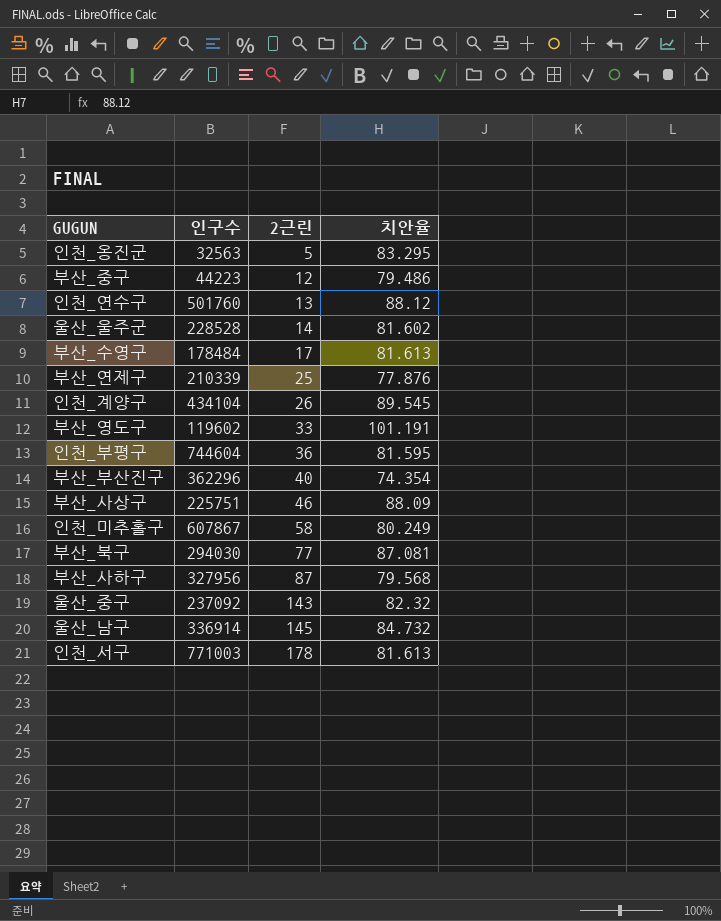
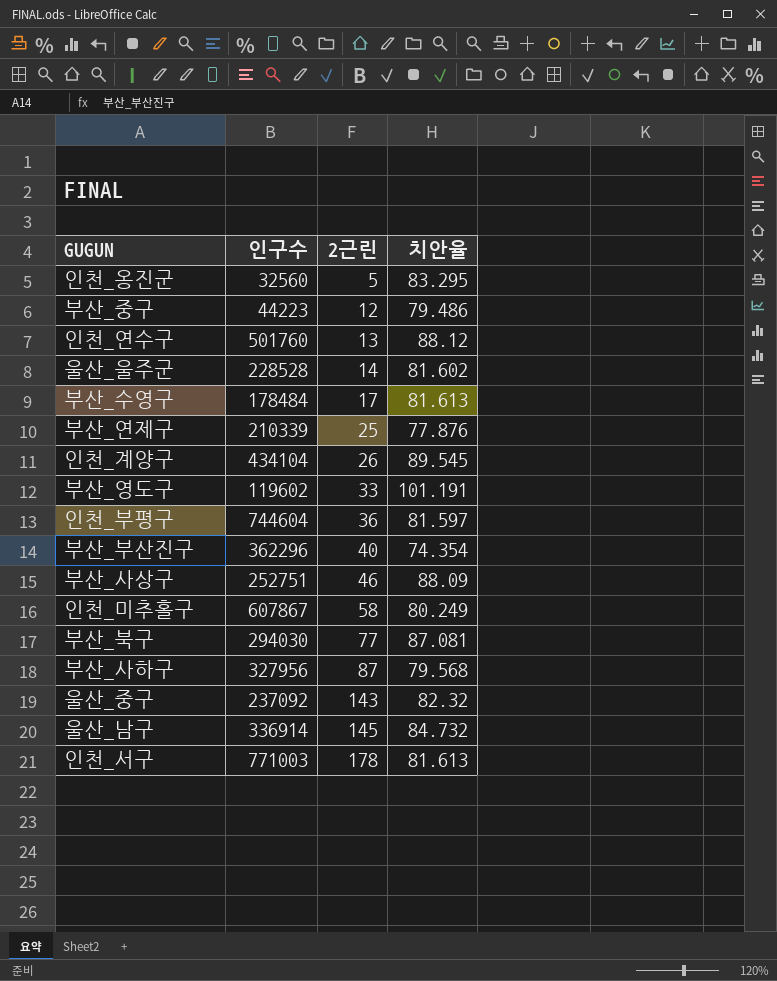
인천_옹진군 | 인구수: 32563 -> 32560
인천_부평구 | 치안율: 81.595 -> 81.597
부산_사상구 | 인구수: 225751 -> 252751

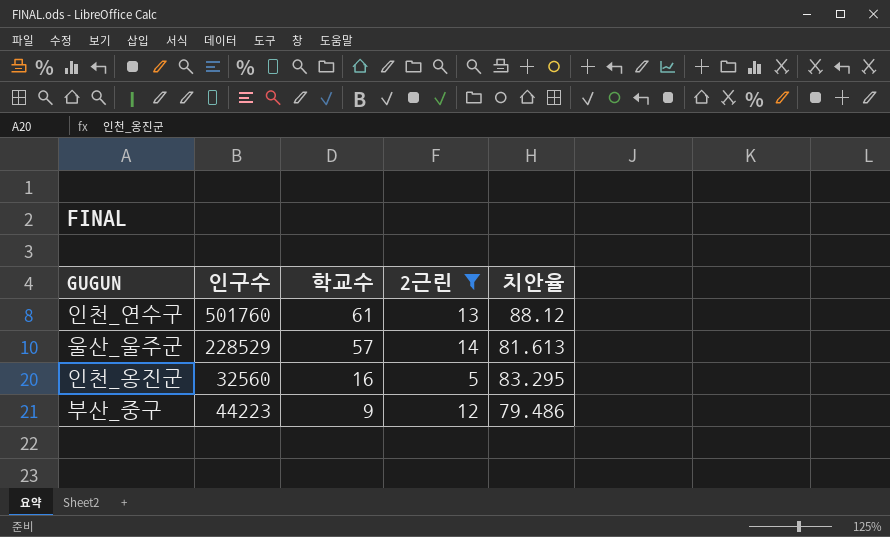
filter: none -> 2근린 <= 14
row order: 2근린 ascending -> 학교수 descending
column 학교수 | position: none -> 3
울산_울주군 | 인구수: 228528 -> 228529
울산_울주군 | 치안율: 81.602 -> 81.613

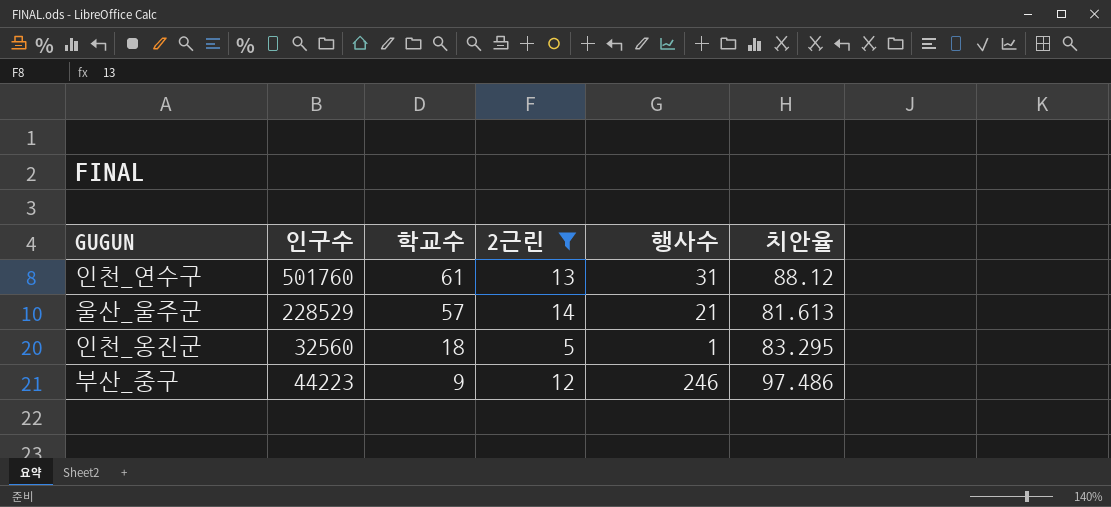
column 행사수 | position: none -> 5
인천_옹진군 | 학교수: 16 -> 18
부산_중구 | 치안율: 79.486 -> 97.486

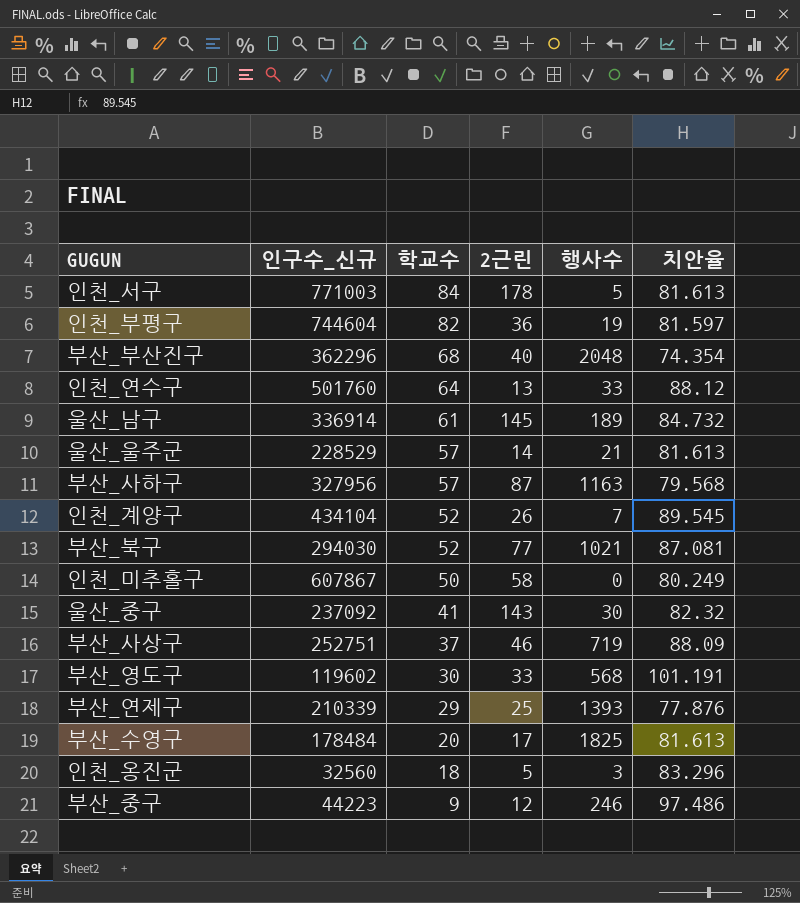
filter: 2근린 <= 14 -> none
column name: 인구수 -> 인구수_신규
인천_연수구 | 학교수: 61 -> 64
인천_연수구 | 행사수: 31 -> 33
인천_옹진군 | 행사수: 1 -> 3
인천_옹진군 | 치안율: 83.295 -> 83.296

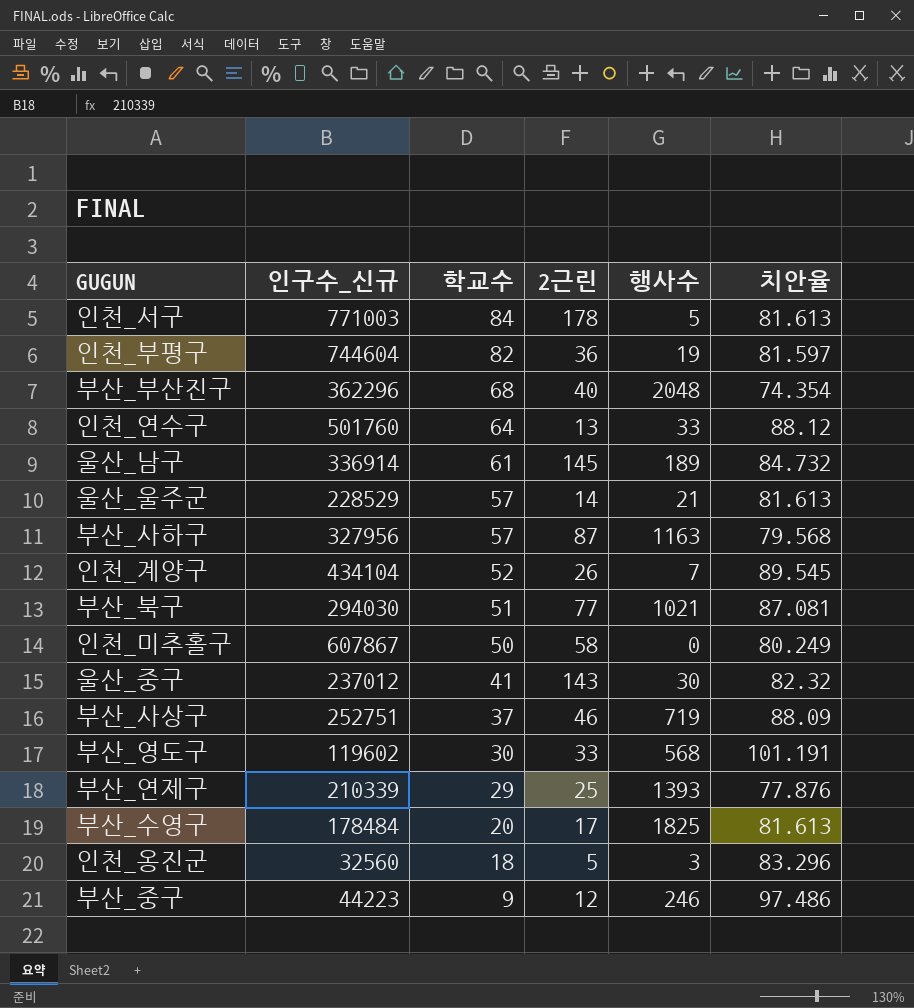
부산_북구 | 학교수: 52 -> 51
울산_중구 | 인구수_신규: 237092 -> 237012

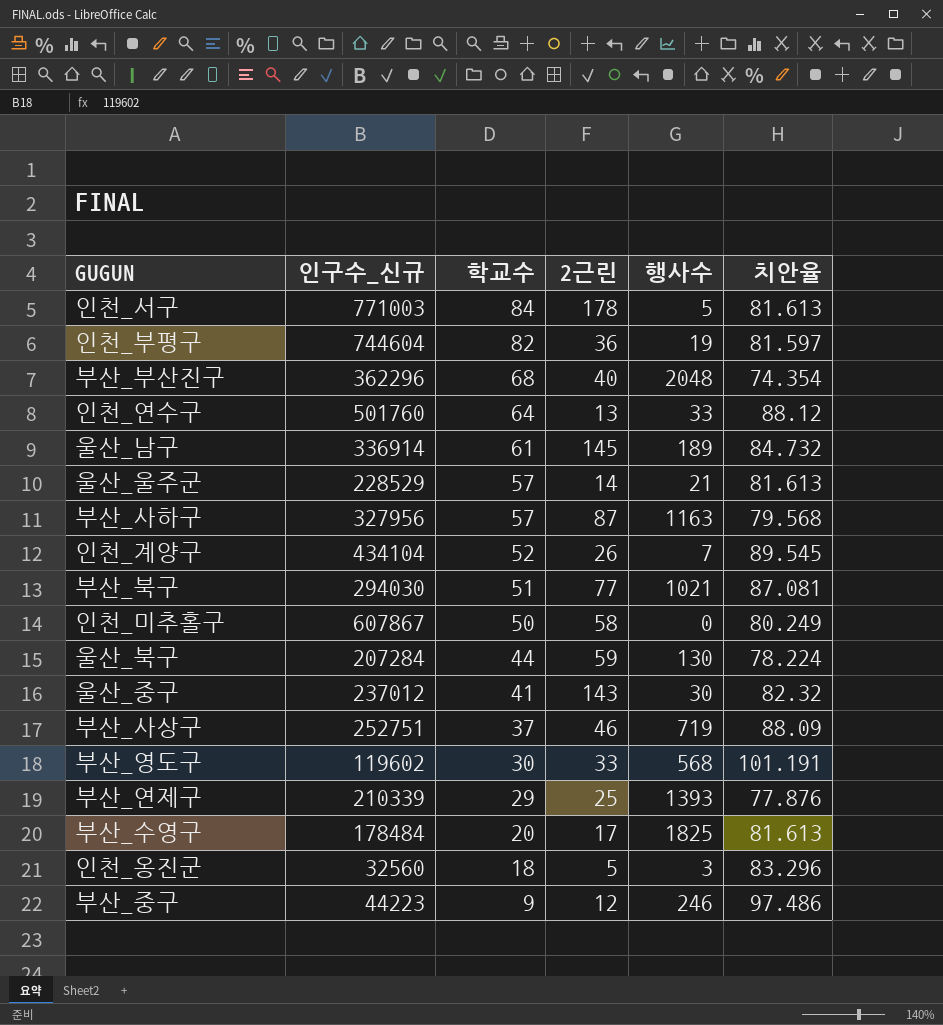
row 울산_북구: none -> 207284 | 44 | 59 | 130 | 78.224

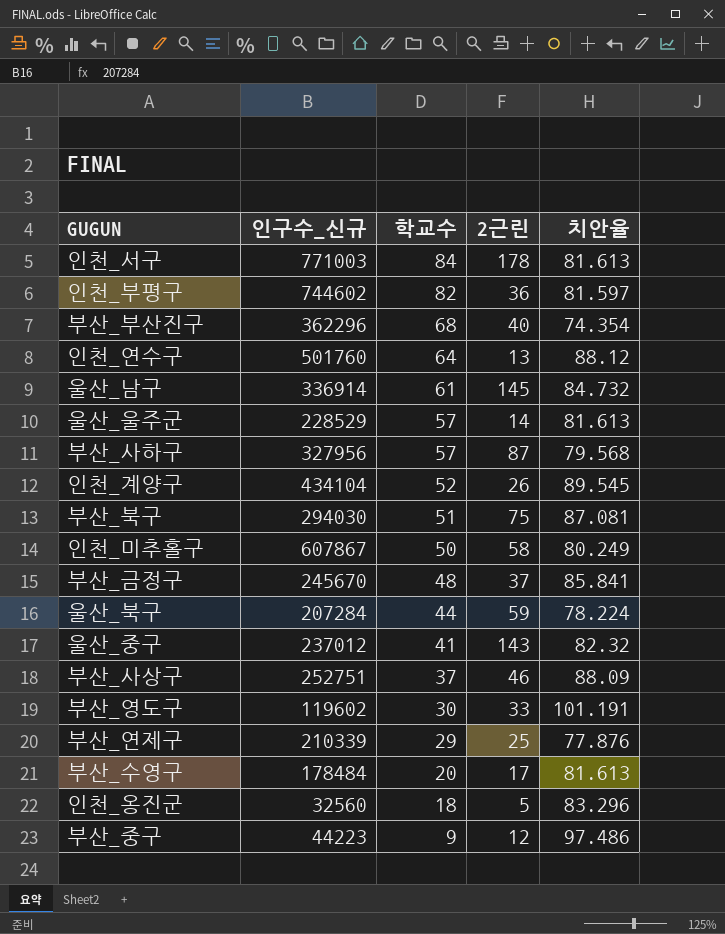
column 행사수 | position: 5 -> none
인천_부평구 | 인구수_신규: 744604 -> 744602
부산_북구 | 2근린: 77 -> 75
row 부산_금정구: none -> 245670 | 48 | 37 | 85.841

